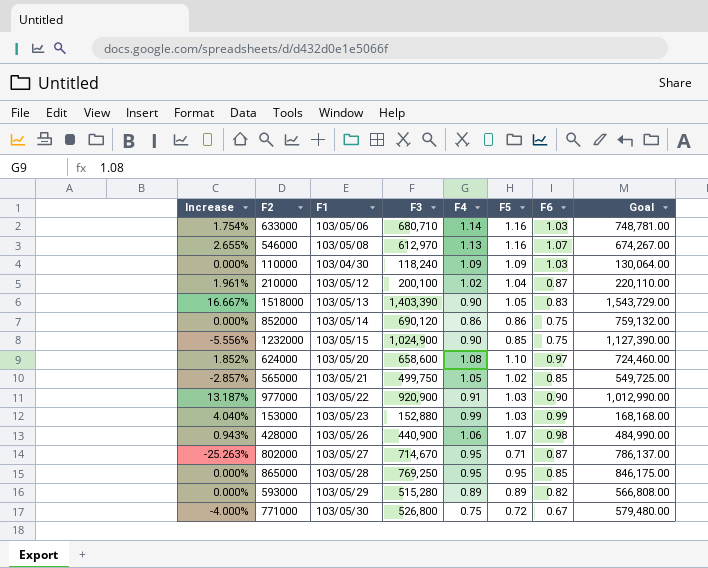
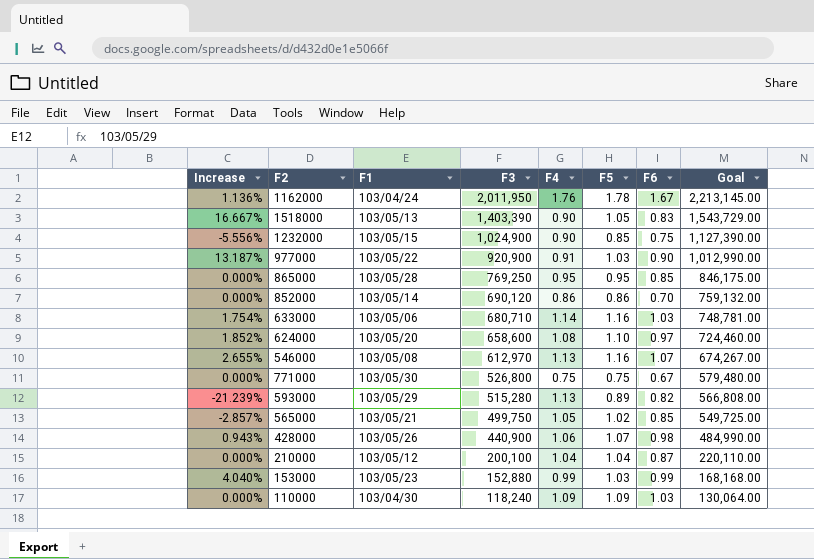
row order: none -> F3 descending
row 802000: -25.263% | 103/05/27 | 714,670 | 0.95 | 0.71 | 0.87 | 786,137.00 -> none
row 1162000: none -> 1.136% | 103/04/24 | 2,011,950 | 1.76 | 1.78 | 1.67 | 2,213,145.00
852000 | F6: 0.75 -> 0.70
771000 | Increase: -4.000% -> 0.000%
771000 | F5: 0.72 -> 0.75
593000 | Increase: 0.000% -> -21.239%
593000 | F4: 0.89 -> 1.13
210000 | Increase: 1.961% -> 0.000%
210000 | F4: 1.02 -> 1.04

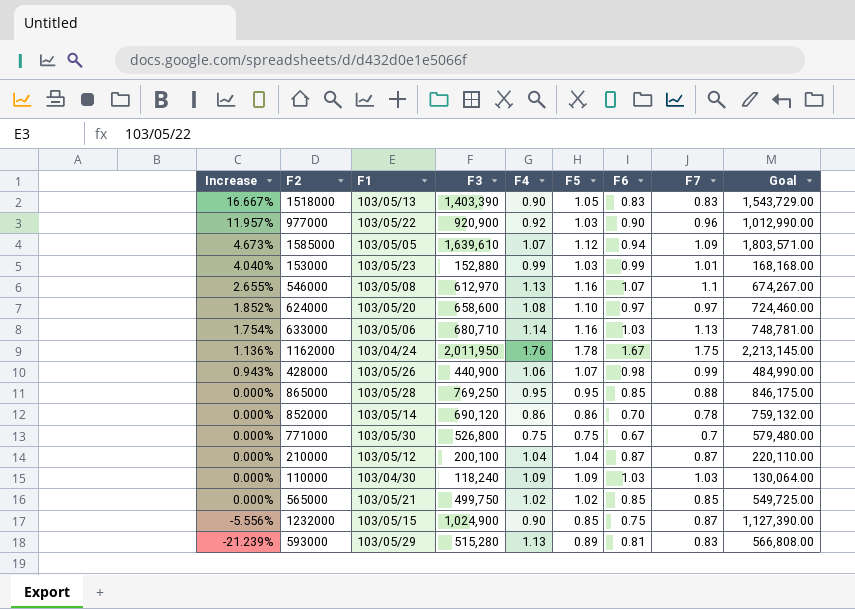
row order: F3 descending -> Increase descending
column F7 | position: none -> 8
977000 | Increase: 13.187% -> 11.957%
977000 | F4: 0.91 -> 0.92
row 1585000: none -> 4.673% | 103/05/05 | 1,639,610 | 1.07 | 1.12 | 0.94 | 1.09 | 1,803,571.00
565000 | Increase: -2.857% -> 0.000%
565000 | F4: 1.05 -> 1.02
593000 | F6: 0.82 -> 0.81

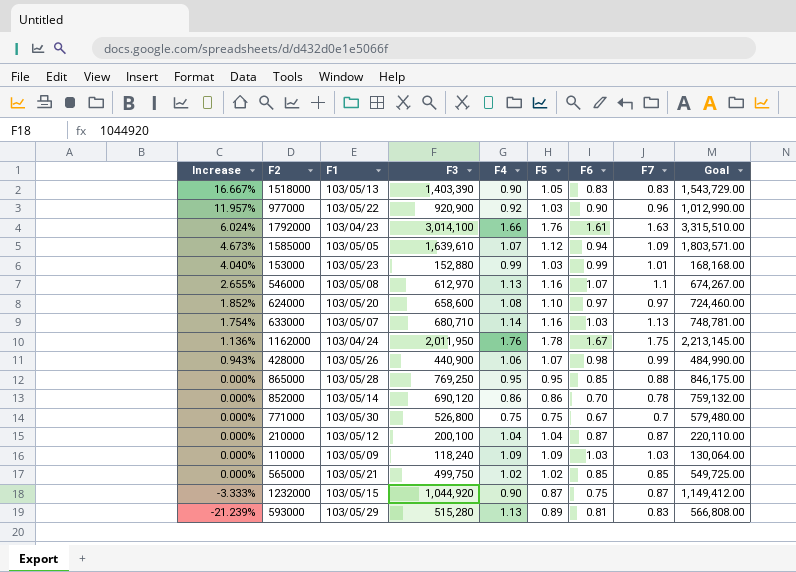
row 1792000: none -> 6.024% | 103/04/23 | 3,014,100 | 1.66 | 1.76 | 1.61 | 1.63 | 3,315,510.00
633000 | F1: 103/05/06 -> 103/05/07
110000 | F1: 103/04/30 -> 103/05/09
1232000 | Increase: -5.556% -> -3.333%
1232000 | F3: 1,024,900 -> 1,044,920
1232000 | F5: 0.85 -> 0.87
1232000 | Goal: 1,127,390.00 -> 1,149,412.00

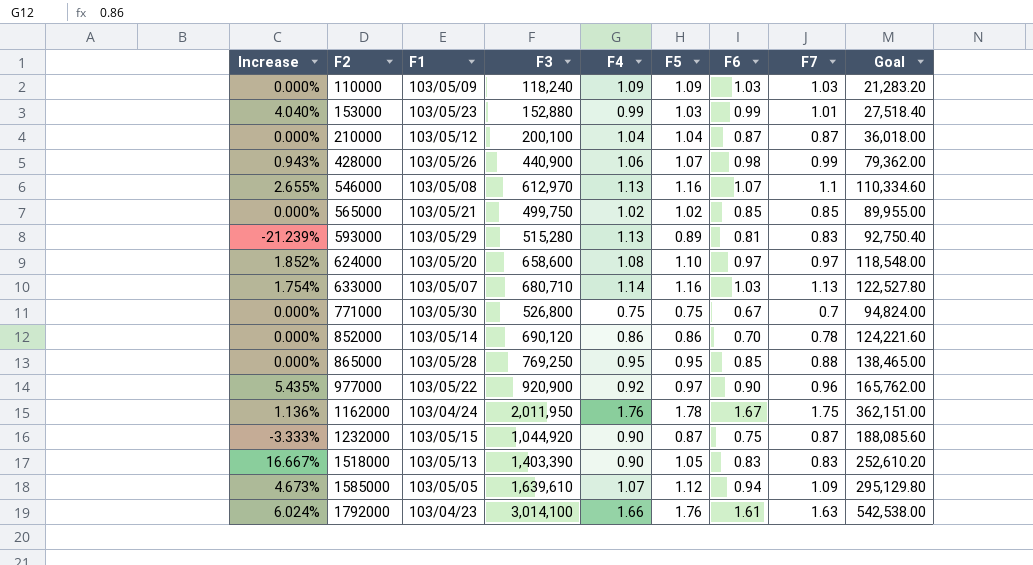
row order: Increase descending -> F2 ascending
column Goal | formula: [F3] * 1.1 -> [F3] * 0.18
977000 | Increase: 11.957% -> 5.435%
977000 | F5: 1.03 -> 0.97

